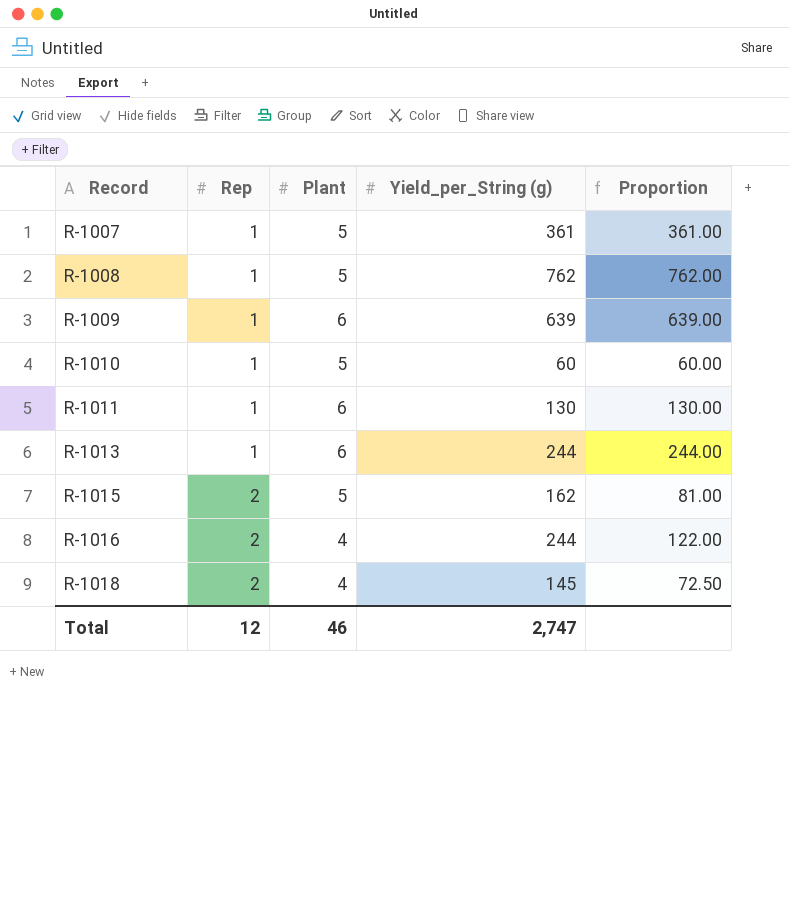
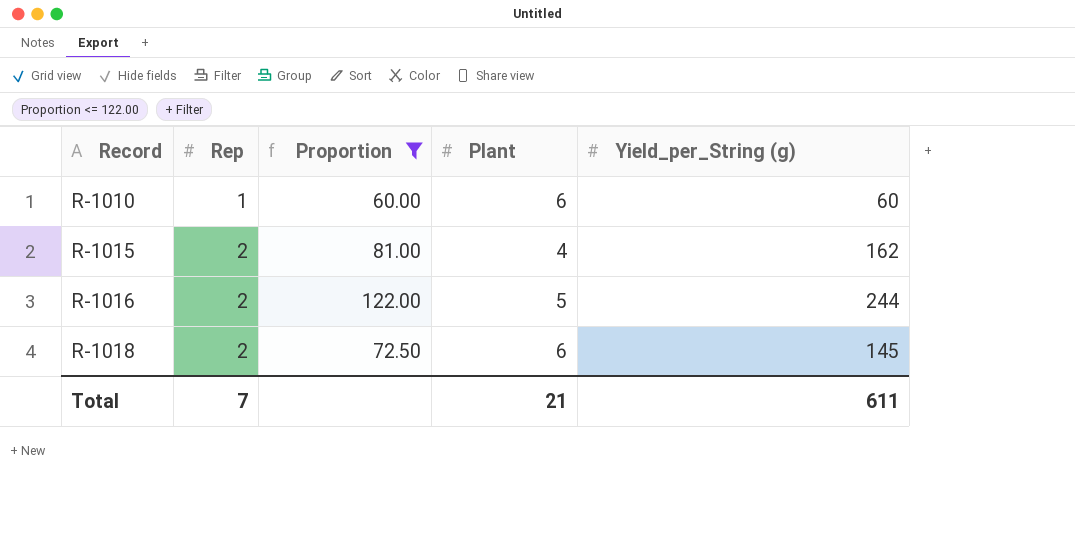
filter: none -> Proportion <= 122.00
column Proportion | position: 5 -> 3
R-1010 | Plant: 5 -> 6
R-1015 | Plant: 5 -> 4
R-1016 | Plant: 4 -> 5
R-1018 | Plant: 4 -> 6
Total | Rep: 12 -> 7
Total | Plant: 46 -> 21
Total | Yield_per_String (g): 2,747 -> 611

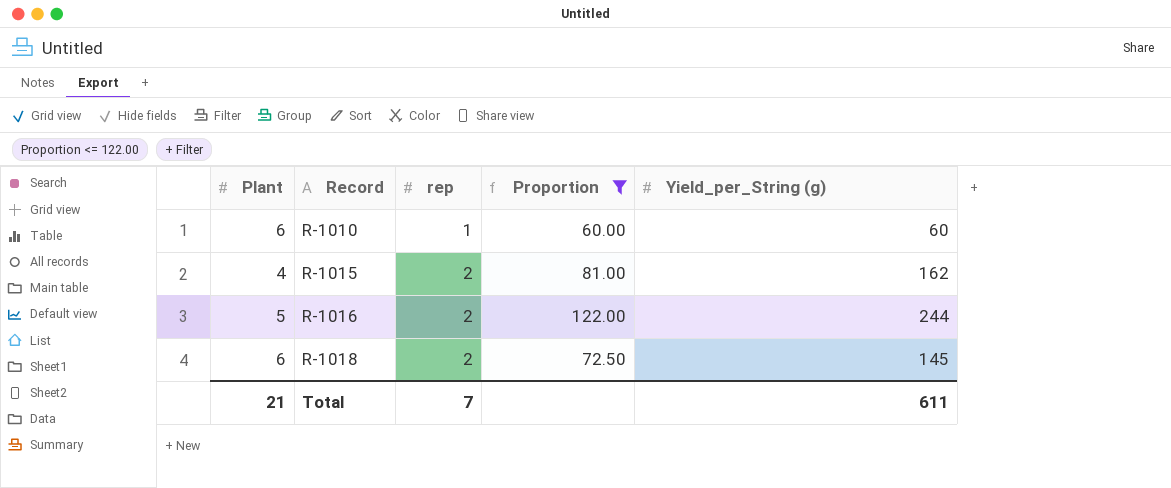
column Plant | position: 4 -> 1
column name: Rep -> rep

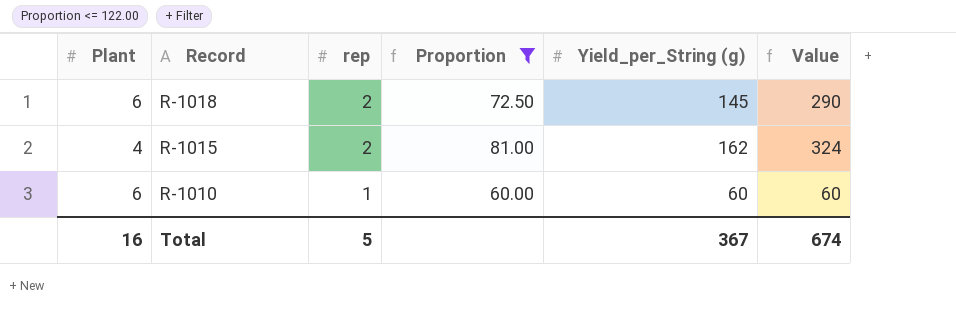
row order: Record ascending -> Record descending
column Value | formula: none -> [rep] * [Yield_per_String (g)]
row R-1016: 5 | 2 | 122.00 | 244 -> none
Total | Plant: 21 -> 16
Total | rep: 7 -> 5
Total | Yield_per_String (g): 611 -> 367

